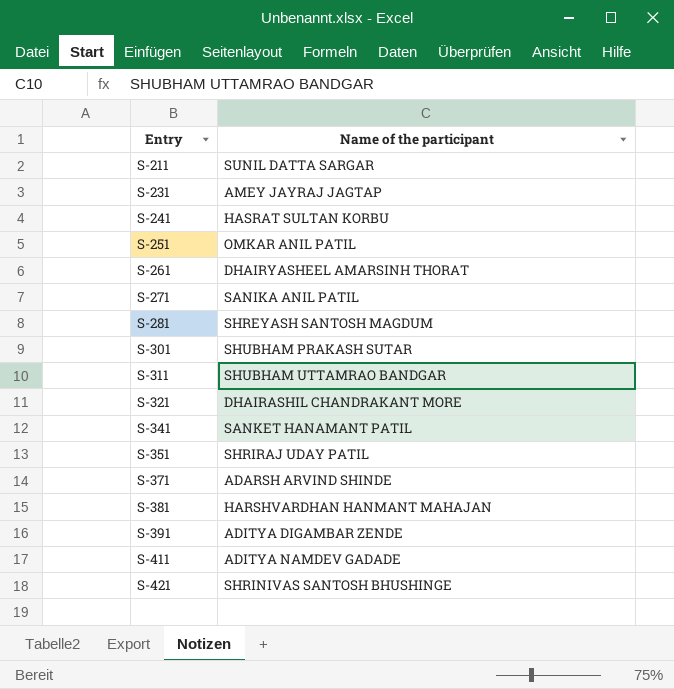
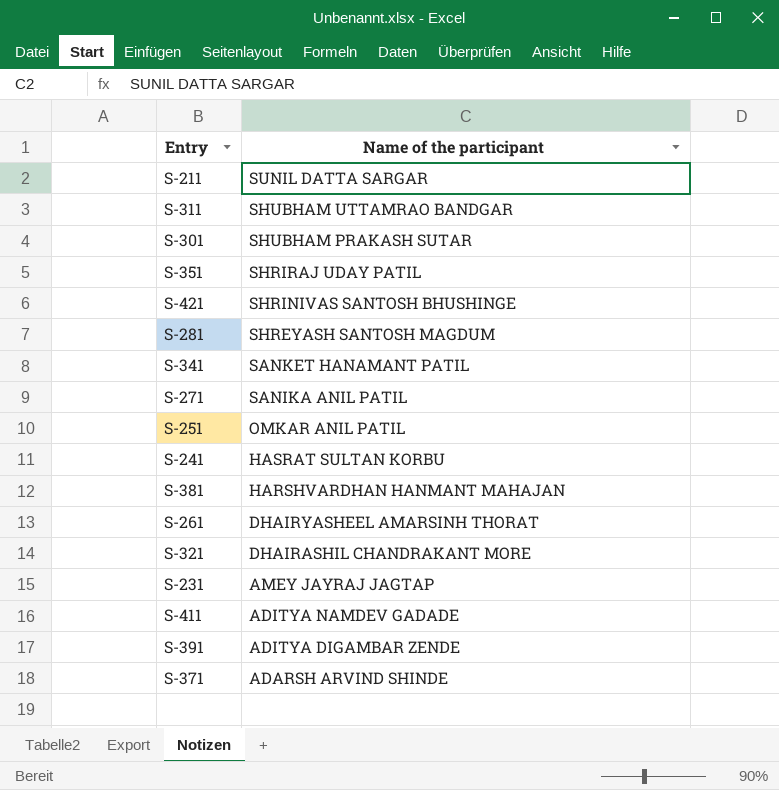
row order: Entry ascending -> Name of the participant descending

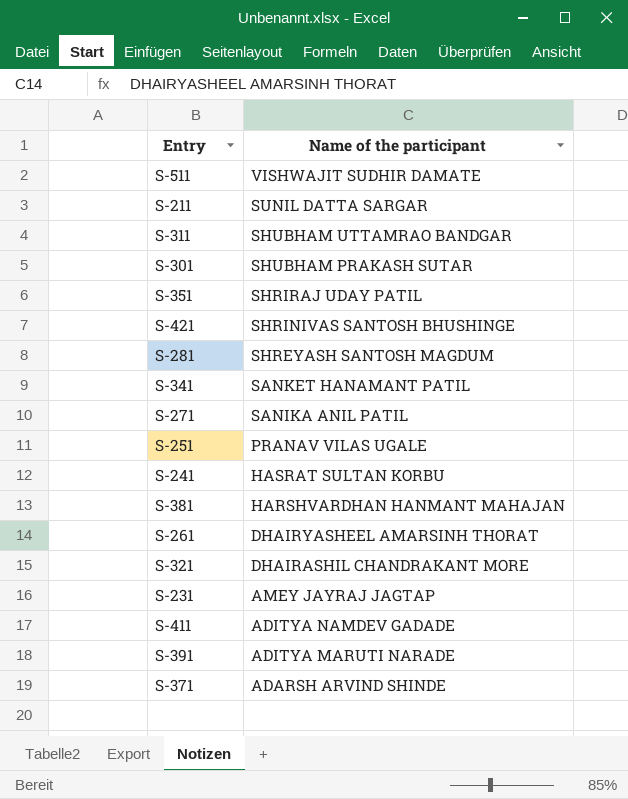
row S-511: none -> VISHWAJIT SUDHIR DAMATE
S-251 | Name of the participant: OMKAR ANIL PATIL -> PRANAV VILAS UGALE
S-391 | Name of the participant: ADITYA DIGAMBAR ZENDE -> ADITYA MARUTI NARADE

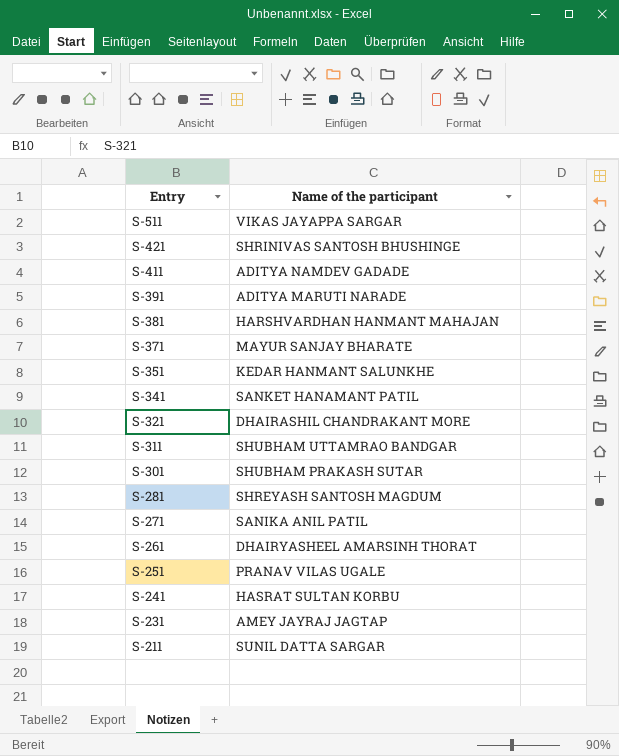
row order: Name of the participant descending -> Entry descending
S-511 | Name of the participant: VISHWAJIT SUDHIR DAMATE -> VIKAS JAYAPPA SARGAR
S-371 | Name of the participant: ADARSH ARVIND SHINDE -> MAYUR SANJAY BHARATE
S-351 | Name of the participant: SHRIRAJ UDAY PATIL -> KEDAR HANMANT SALUNKHE

